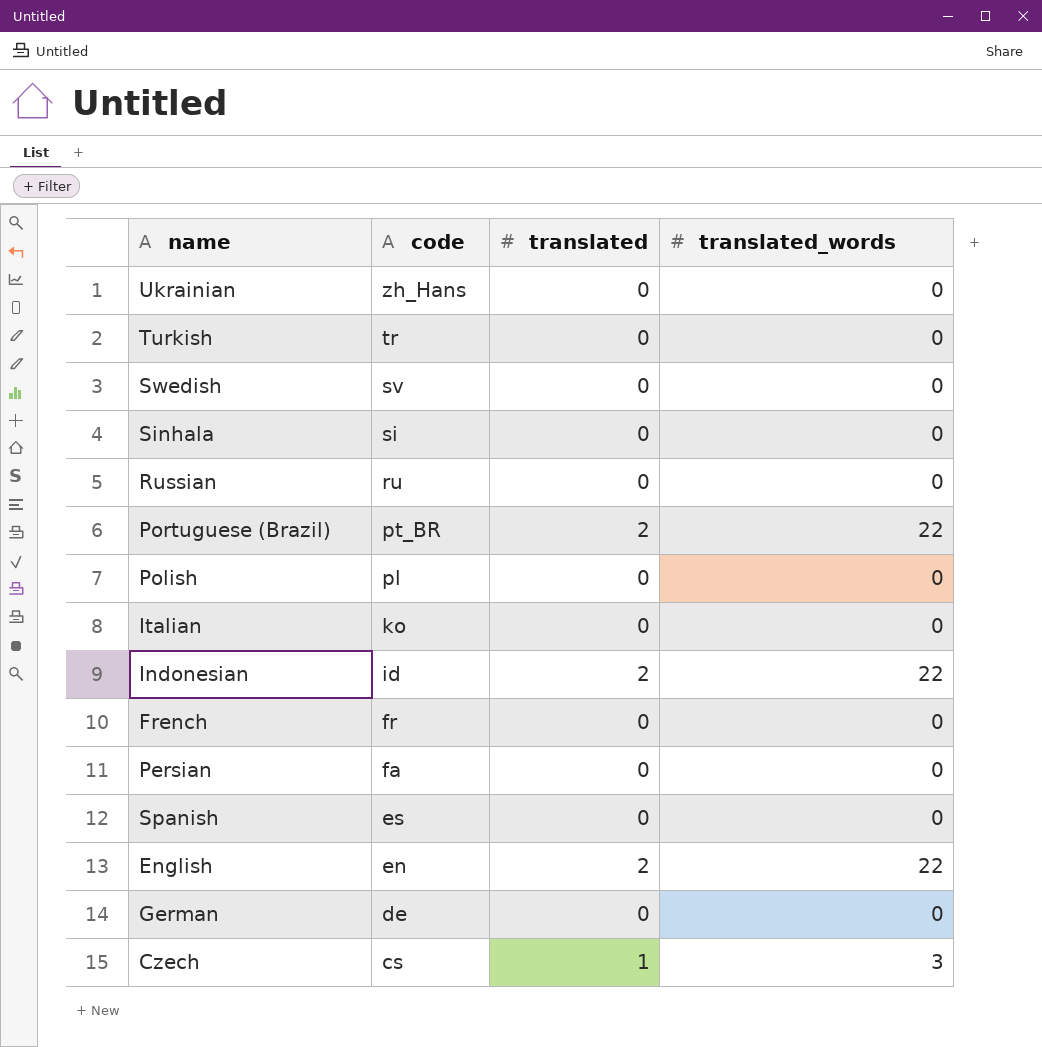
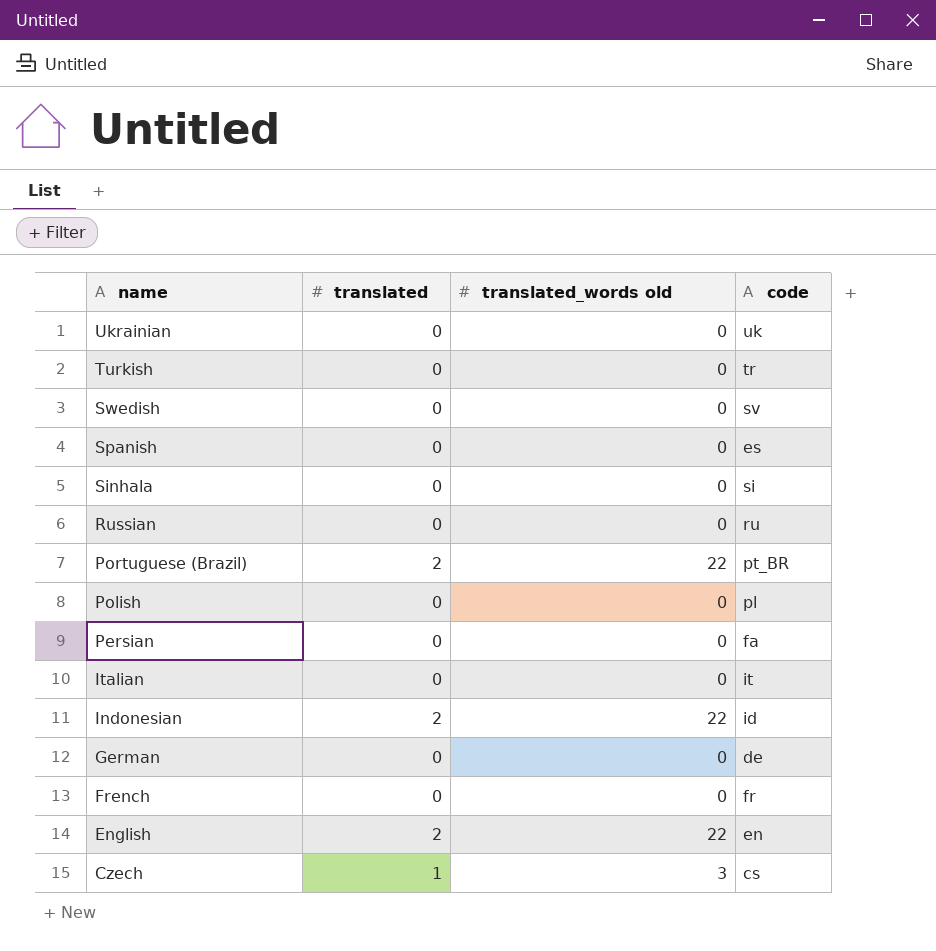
row order: code descending -> name descending
column name: translated_words -> translated_words old
column code | position: 2 -> 4
Ukrainian | code: zh_Hans -> uk
Italian | code: ko -> it

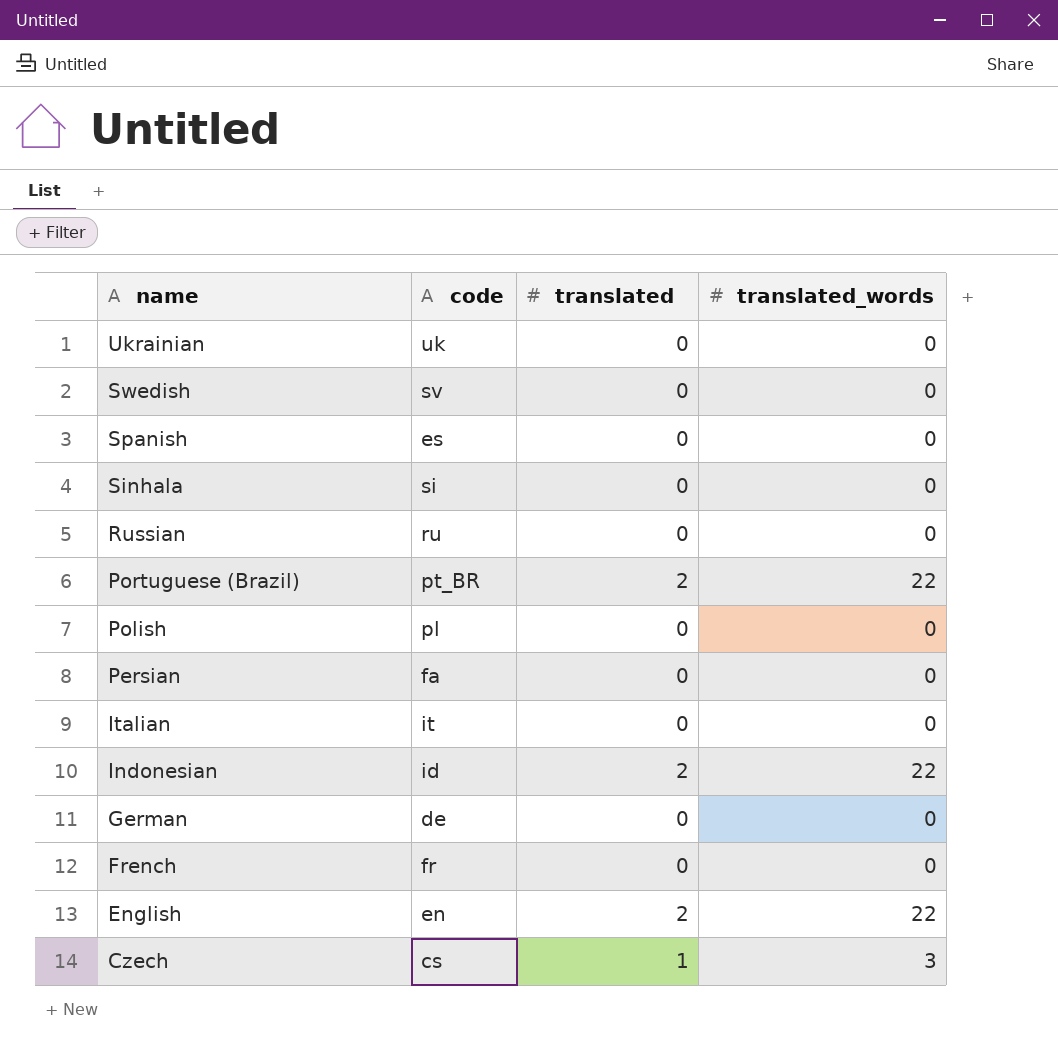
column code | position: 4 -> 2
column name: translated_words old -> translated_words
row Turkish: 0 | 0 | tr -> none

